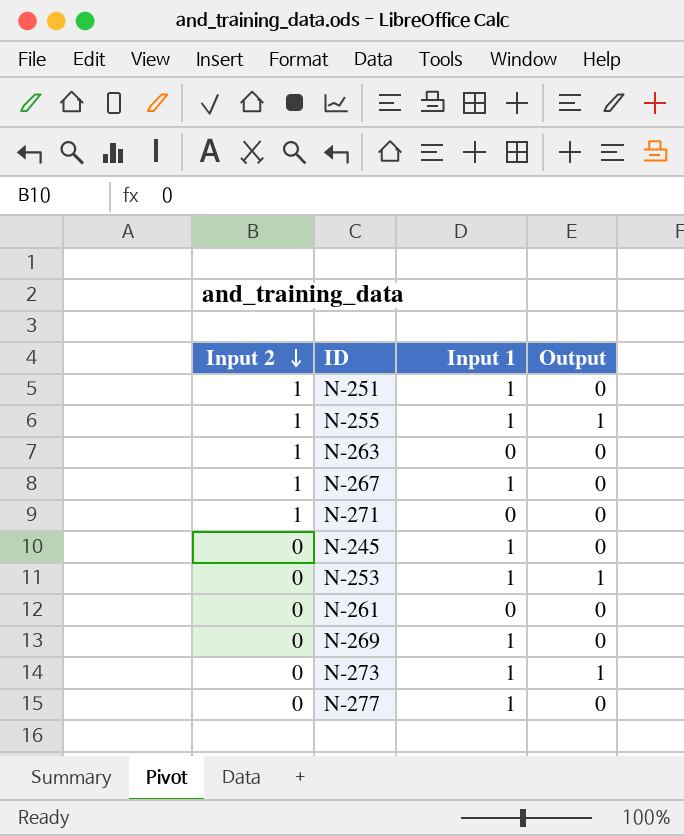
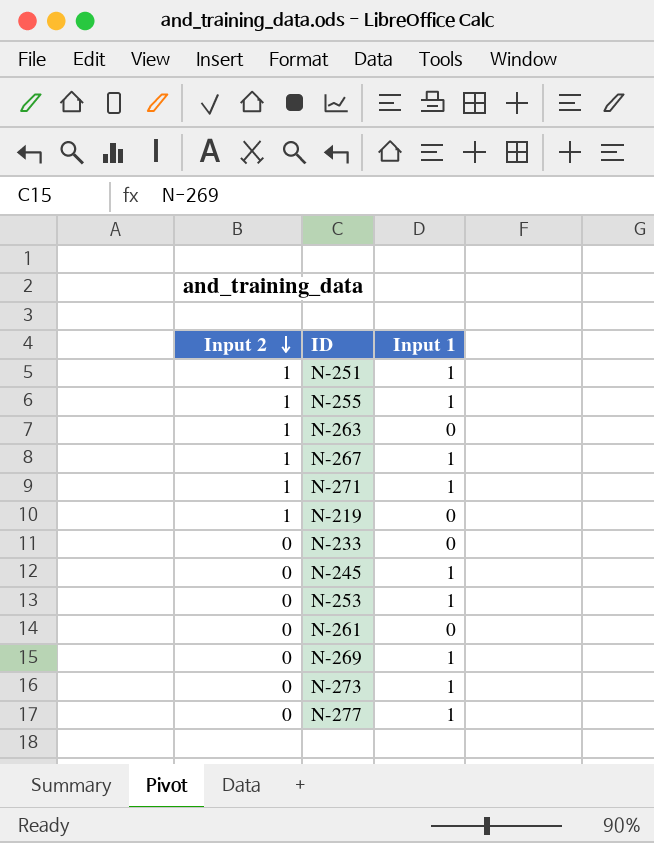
column Output | position: 4 -> none
N-271 | Input 1: 0 -> 1
row N-219: none -> 1 | 0
row N-233: none -> 0 | 0

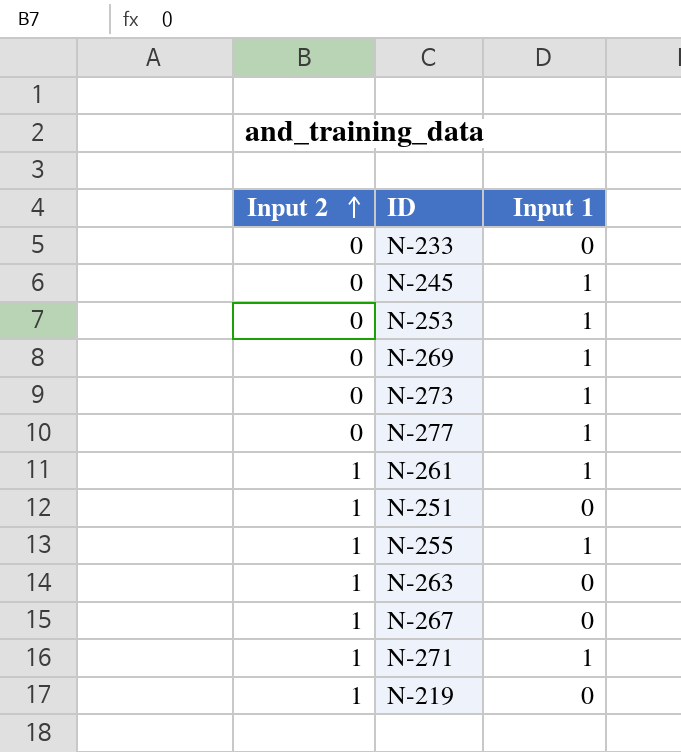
row order: Input 2 descending -> Input 2 ascending
N-261 | Input 2: 0 -> 1
N-261 | Input 1: 0 -> 1
N-251 | Input 1: 1 -> 0
N-267 | Input 1: 1 -> 0

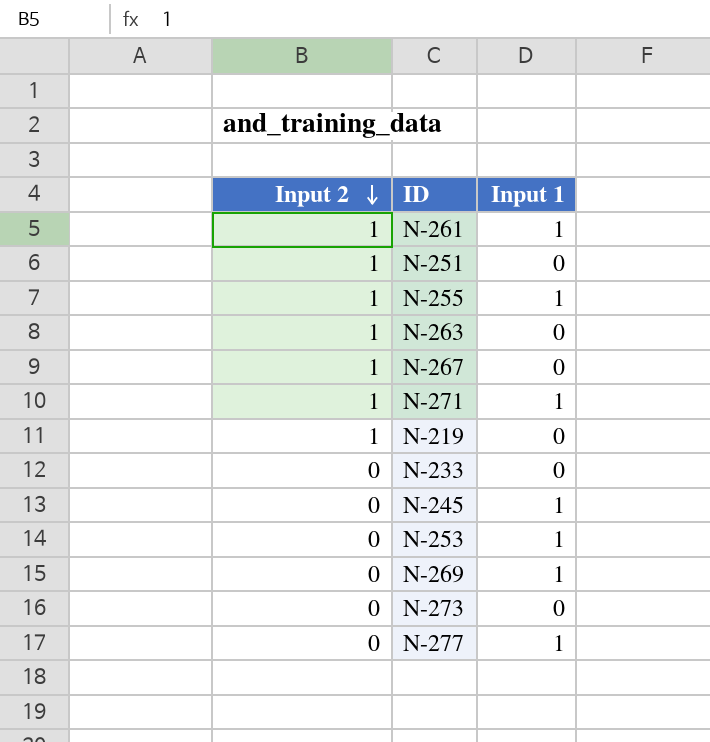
row order: Input 2 ascending -> Input 2 descending
N-273 | Input 1: 1 -> 0

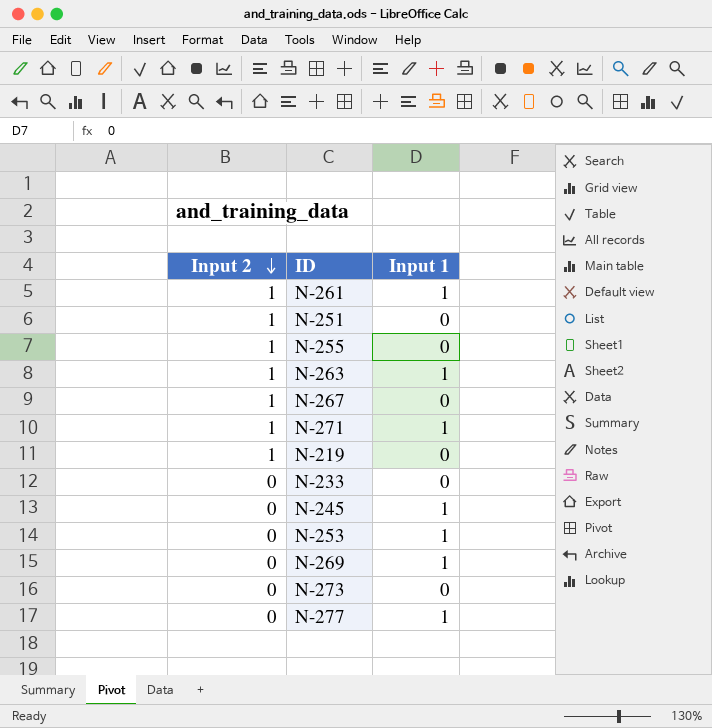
N-255 | Input 1: 1 -> 0
N-263 | Input 1: 0 -> 1

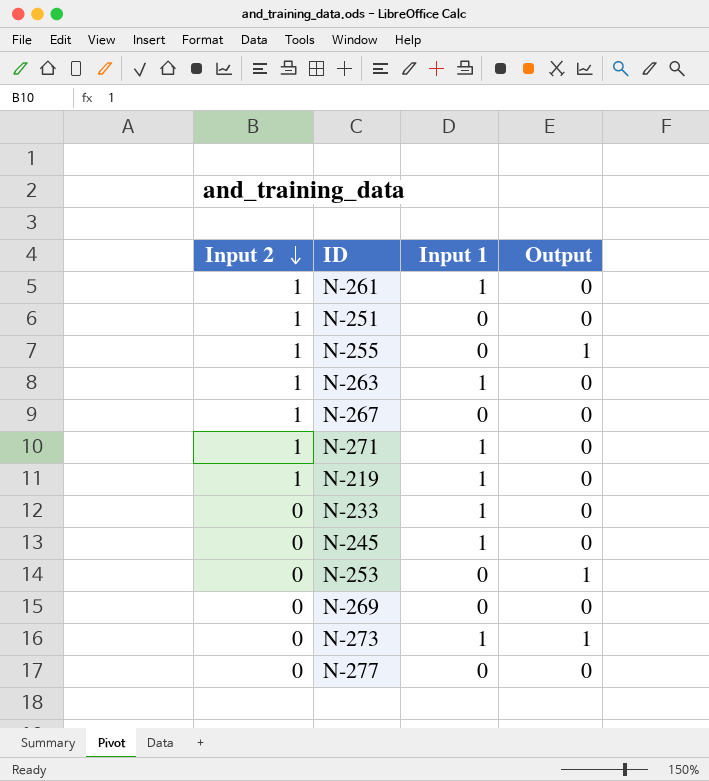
column Output | position: none -> 4
N-219 | Input 1: 0 -> 1
N-233 | Input 1: 0 -> 1
N-253 | Input 1: 1 -> 0
N-269 | Input 1: 1 -> 0
N-273 | Input 1: 0 -> 1
N-277 | Input 1: 1 -> 0

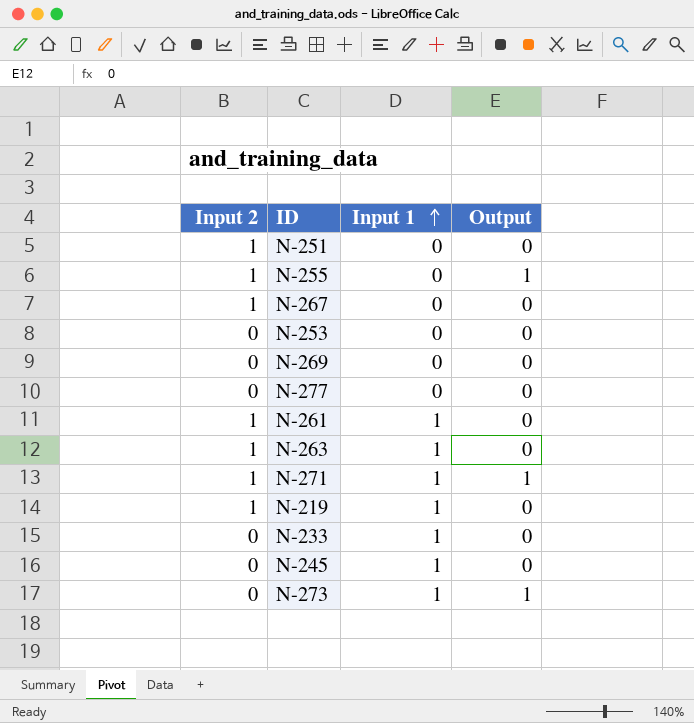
row order: Input 2 descending -> Input 1 ascending
N-253 | Output: 1 -> 0
N-271 | Output: 0 -> 1

